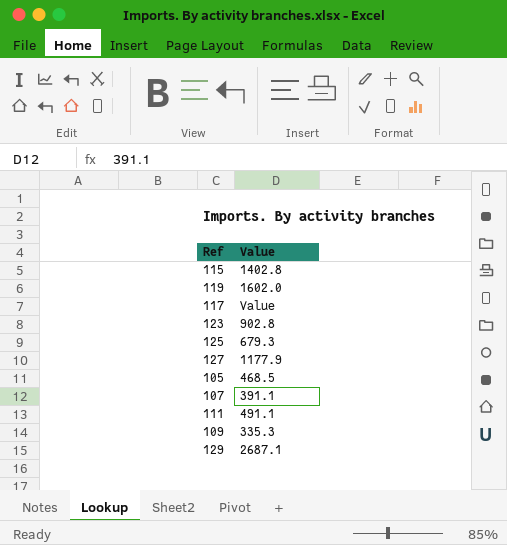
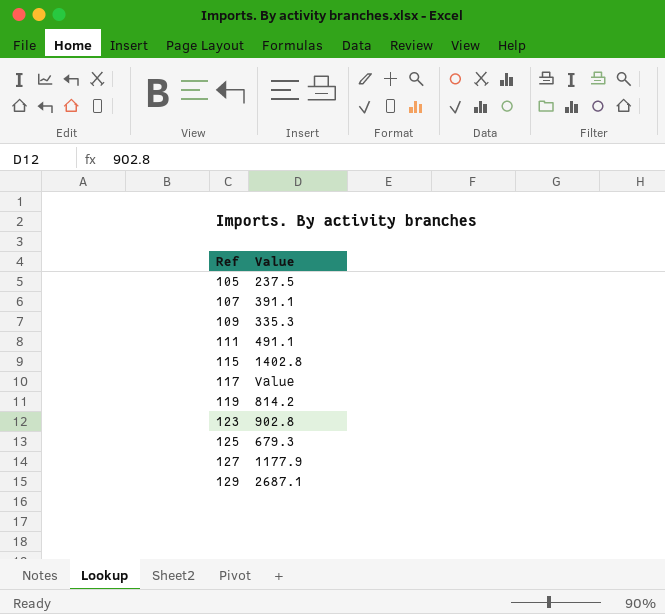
row order: none -> Ref ascending
105 | Value: 468.5 -> 237.5
119 | Value: 1602.0 -> 814.2

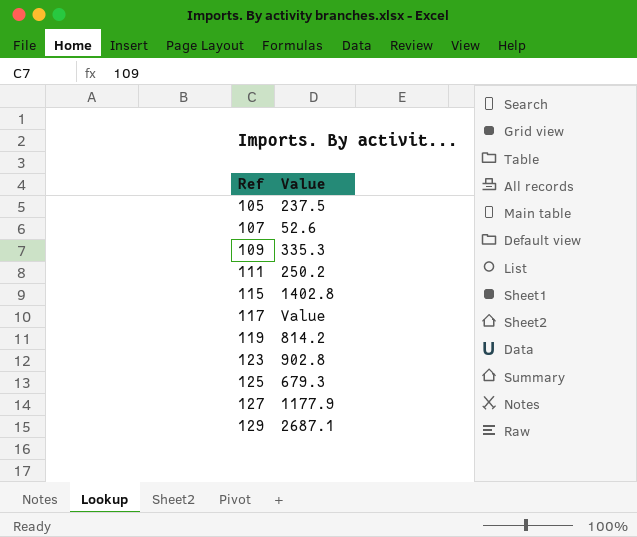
107 | Value: 391.1 -> 52.6
111 | Value: 491.1 -> 250.2

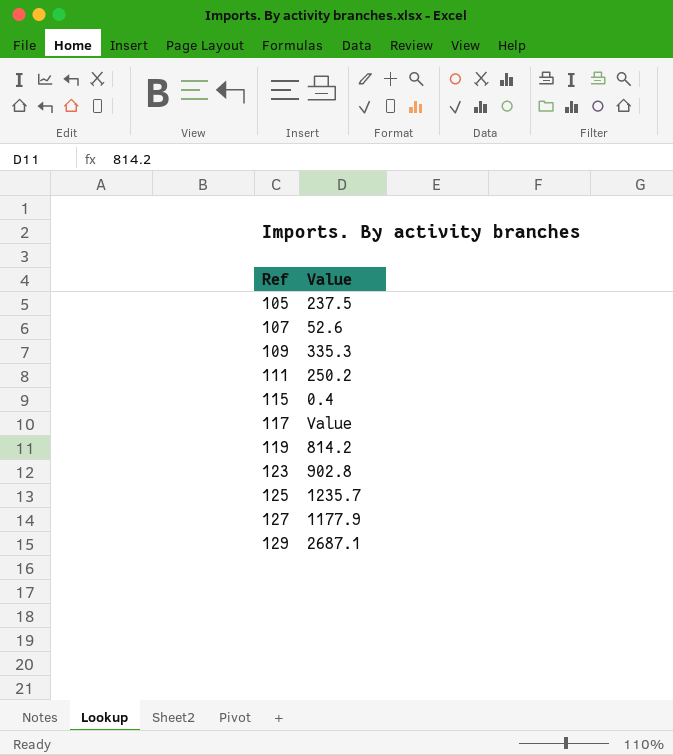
115 | Value: 1402.8 -> 0.4
125 | Value: 679.3 -> 1235.7

